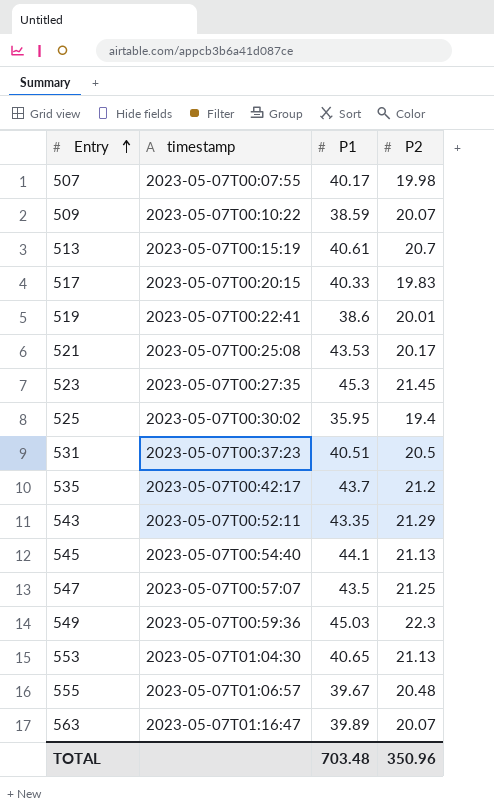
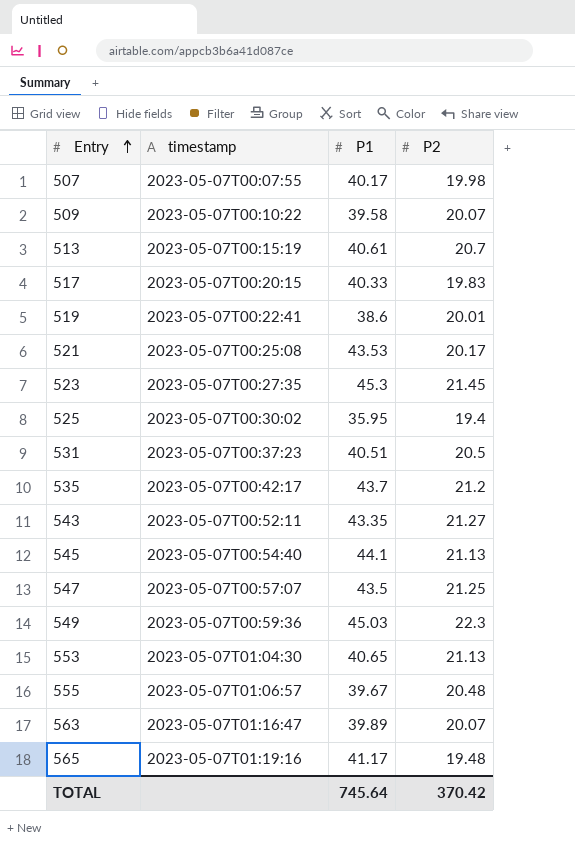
509 | P1: 38.59 -> 39.58
543 | P2: 21.29 -> 21.27
row 565: none -> 2023-05-07T01:19:16 | 41.17 | 19.48
TOTAL | P1: 703.48 -> 745.64
TOTAL | P2: 350.96 -> 370.42

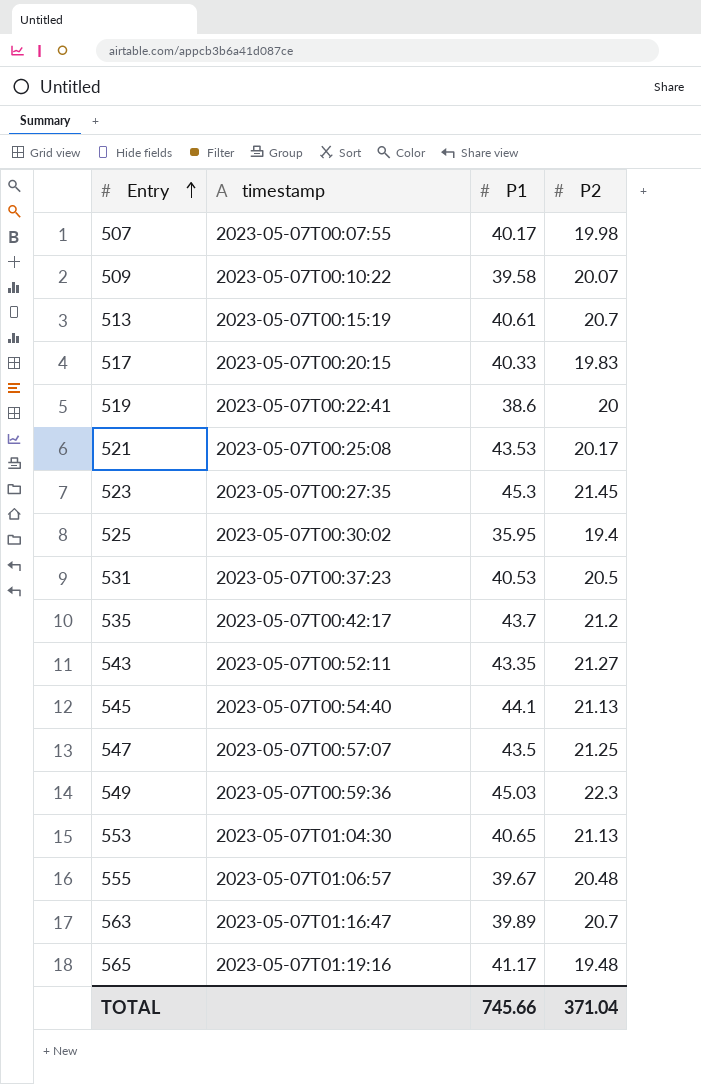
519 | P2: 20.01 -> 20
531 | P1: 40.51 -> 40.53
563 | P2: 20.07 -> 20.7
TOTAL | P1: 745.64 -> 745.66
TOTAL | P2: 370.42 -> 371.04

